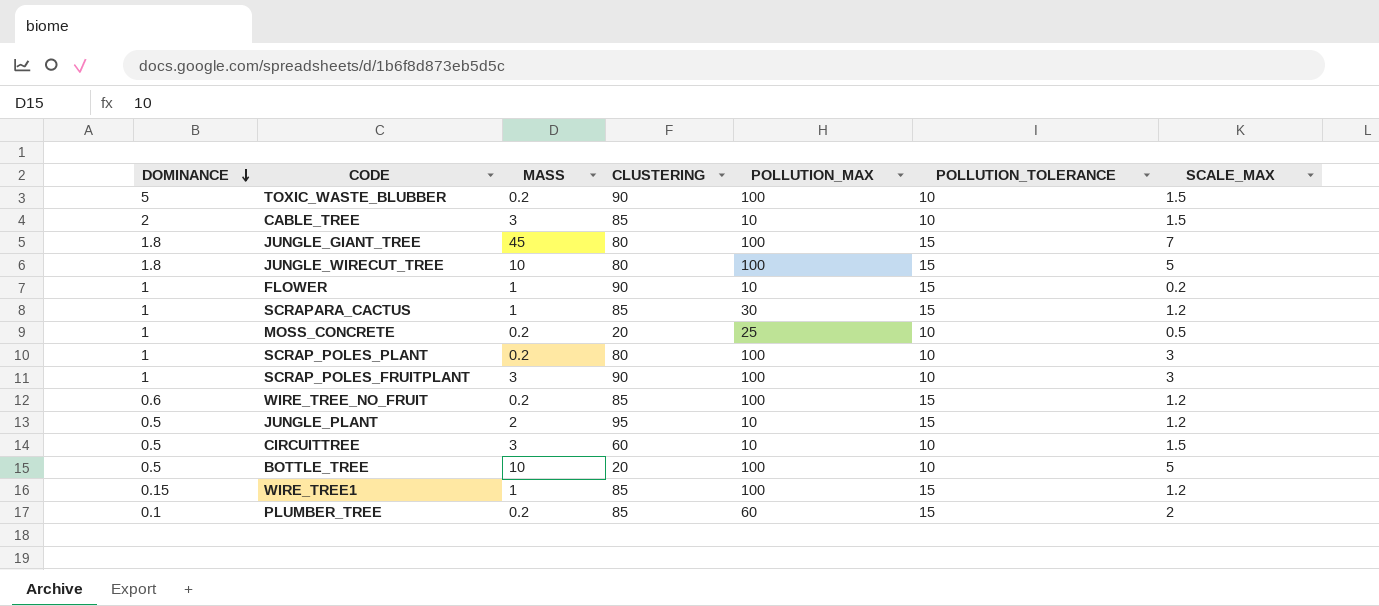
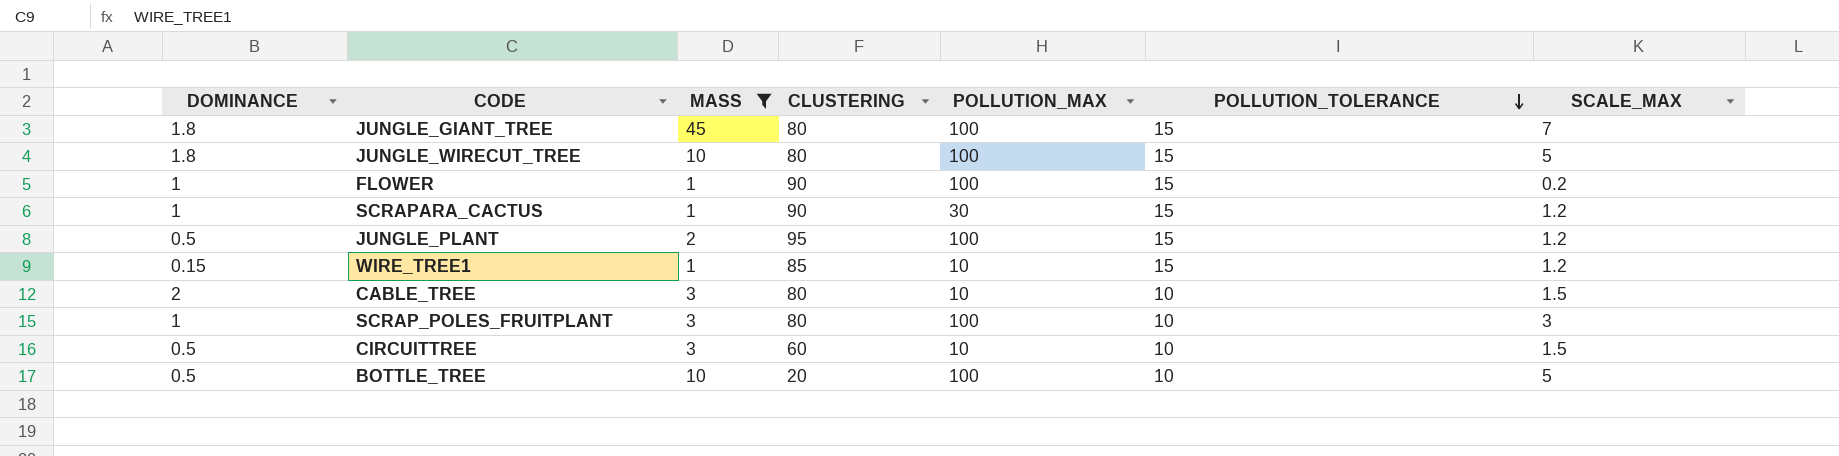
filter: none -> MASS != 0.2
row order: DOMINANCE descending -> POLLUTION_TOLERANCE descending
FLOWER | POLLUTION_MAX: 10 -> 100
SCRAPARA_CACTUS | CLUSTERING: 85 -> 90
JUNGLE_PLANT | POLLUTION_MAX: 10 -> 100
WIRE_TREE1 | POLLUTION_MAX: 100 -> 10
CABLE_TREE | CLUSTERING: 85 -> 80
SCRAP_POLES_FRUITPLANT | CLUSTERING: 90 -> 80

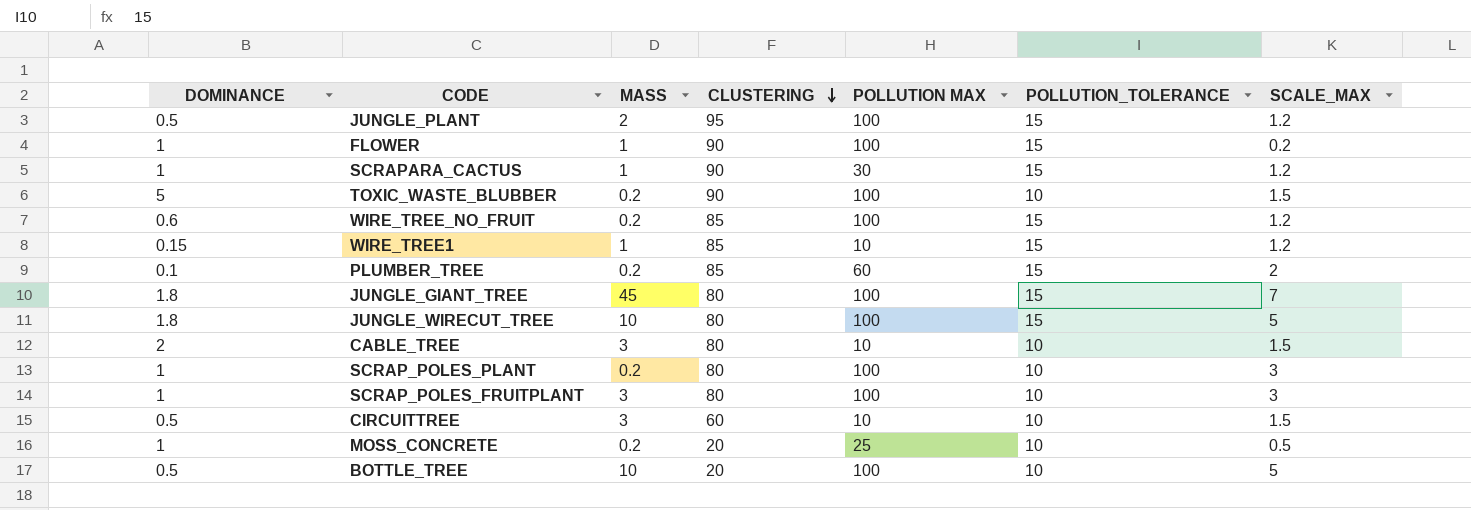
filter: MASS != 0.2 -> none
row order: POLLUTION_TOLERANCE descending -> CLUSTERING descending
column name: POLLUTION_MAX -> POLLUTION MAX

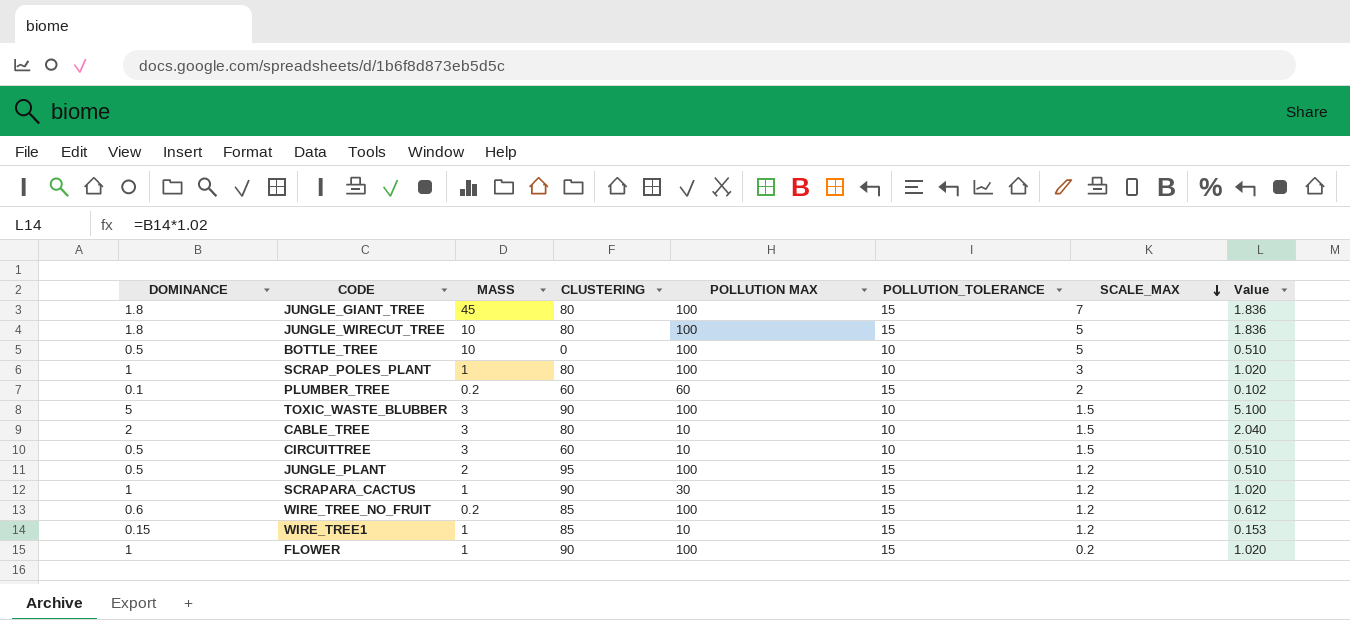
row order: CLUSTERING descending -> SCALE_MAX descending
column Value | formula: none -> [DOMINANCE] * 1.02
row SCRAP_POLES_FRUITPLANT: 1 | 3 | 80 | 100 | 10 | 3 -> none
row MOSS_CONCRETE: 1 | 0.2 | 20 | 25 | 10 | 0.5 -> none
BOTTLE_TREE | CLUSTERING: 20 -> 0
SCRAP_POLES_PLANT | MASS: 0.2 -> 1
PLUMBER_TREE | CLUSTERING: 85 -> 60
TOXIC_WASTE_BLUBBER | MASS: 0.2 -> 3

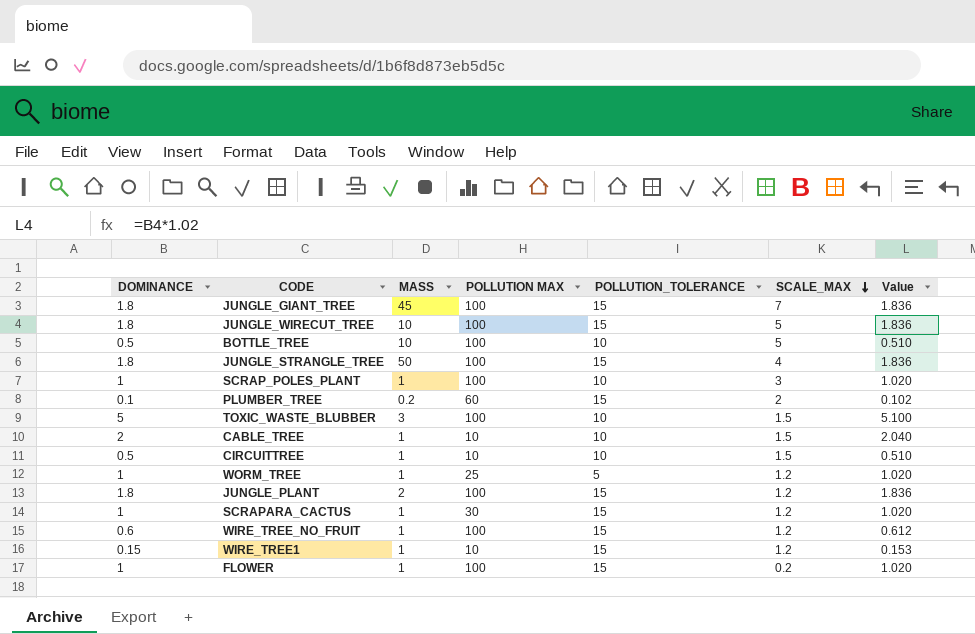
column CLUSTERING | position: 4 -> none
row JUNGLE_STRANGLE_TREE: none -> 1.8 | 50 | 100 | 15 | 4 | 1.836
CABLE_TREE | MASS: 3 -> 1
CIRCUITTREE | MASS: 3 -> 1
row WORM_TREE: none -> 1 | 1 | 25 | 5 | 1.2 | 1.020
JUNGLE_PLANT | DOMINANCE: 0.5 -> 1.8
JUNGLE_PLANT | Value: 0.510 -> 1.836
WIRE_TREE_NO_FRUIT | MASS: 0.2 -> 1

